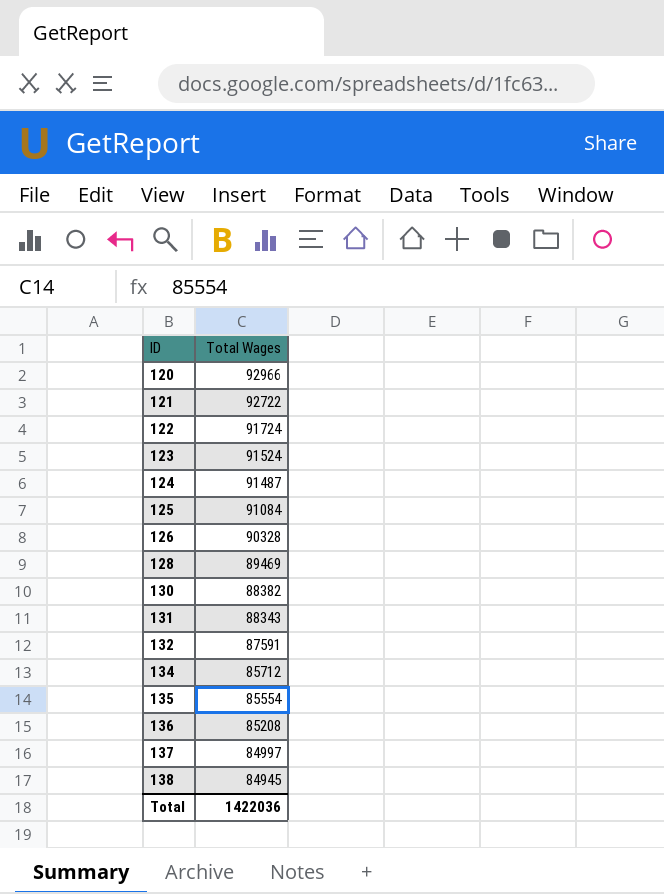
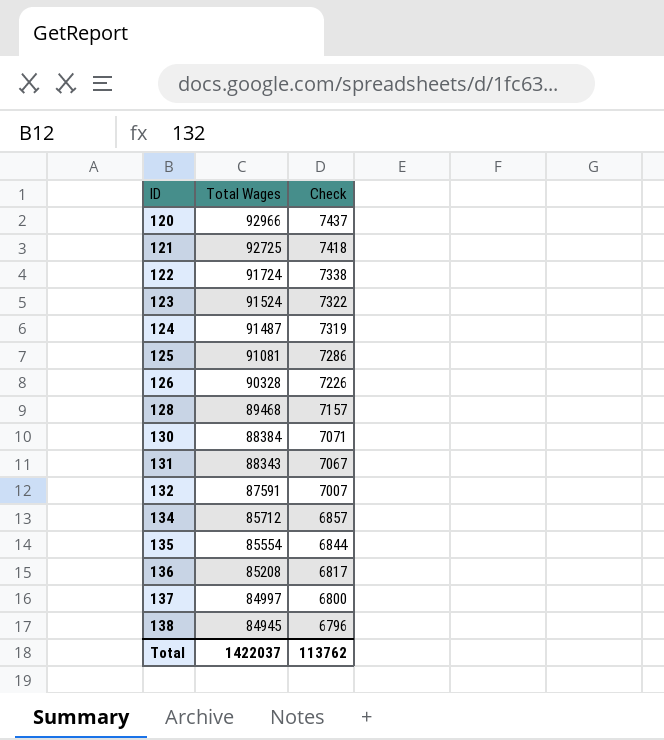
column Check | formula: none -> [Total Wages] * 0.08
121 | Total Wages: 92722 -> 92725
125 | Total Wages: 91084 -> 91081
128 | Total Wages: 89469 -> 89468
130 | Total Wages: 88382 -> 88384
Total | Total Wages: 1422036 -> 1422037

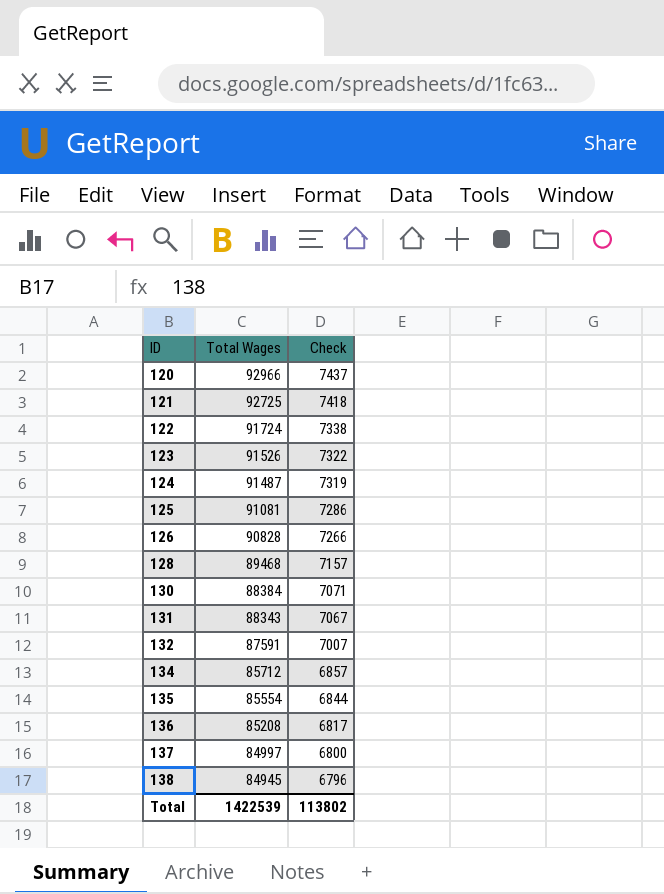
123 | Total Wages: 91524 -> 91526
126 | Total Wages: 90328 -> 90828
126 | Check: 7226 -> 7266
Total | Total Wages: 1422037 -> 1422539
Total | Check: 113762 -> 113802

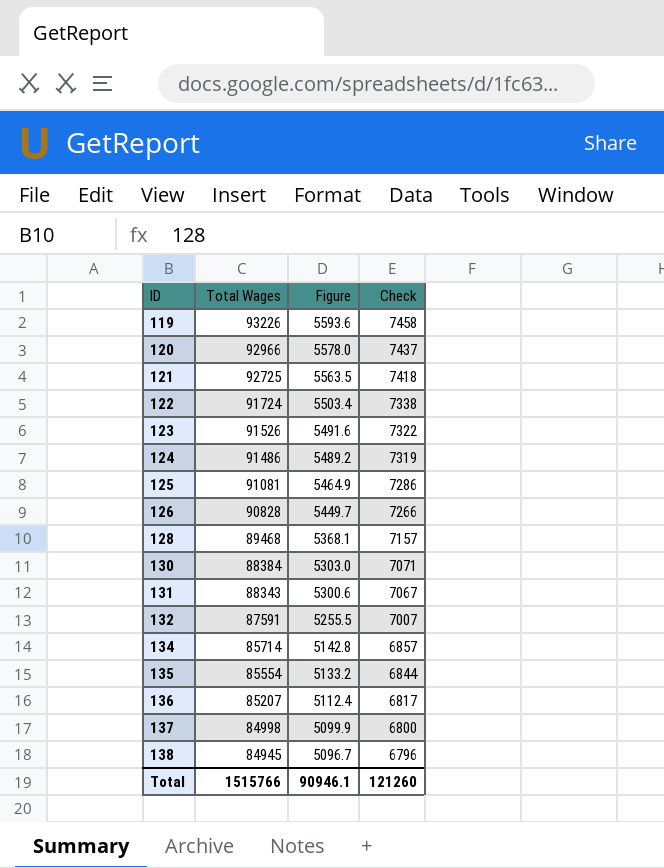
column Figure | formula: none -> [Total Wages] * 0.06
row 119: none -> 93226 | 5593.6 | 7458
124 | Total Wages: 91487 -> 91486
134 | Total Wages: 85712 -> 85714
136 | Total Wages: 85208 -> 85207
137 | Total Wages: 84997 -> 84998
Total | Total Wages: 1422539 -> 1515766
Total | Check: 113802 -> 121260

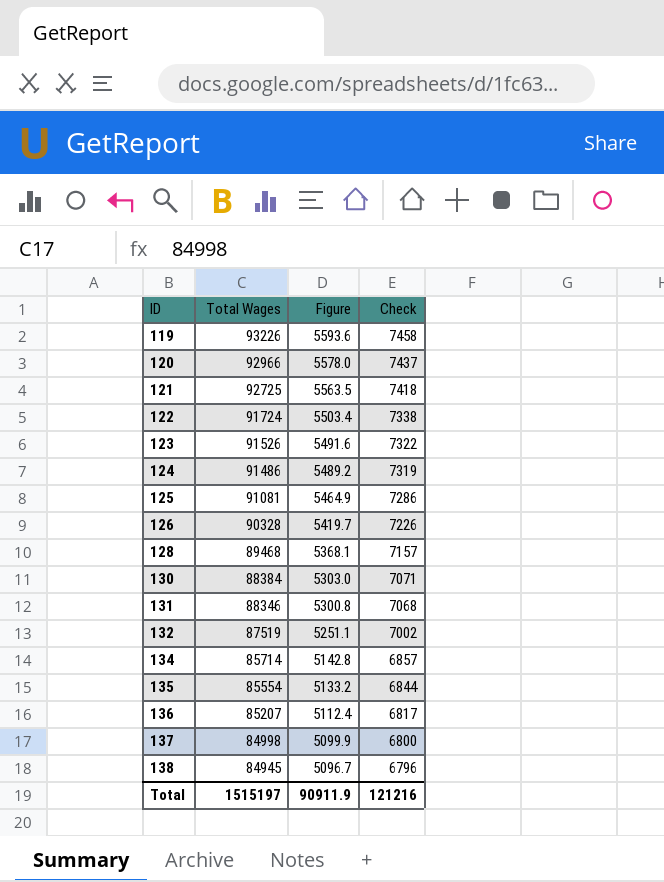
126 | Total Wages: 90828 -> 90328
126 | Figure: 5449.7 -> 5419.7
126 | Check: 7266 -> 7226
131 | Total Wages: 88343 -> 88346
131 | Figure: 5300.6 -> 5300.8
131 | Check: 7067 -> 7068
132 | Total Wages: 87591 -> 87519
132 | Figure: 5255.5 -> 5251.1
132 | Check: 7007 -> 7002
Total | Total Wages: 1515766 -> 1515197
Total | Figure: 90946.1 -> 90911.9
Total | Check: 121260 -> 121216

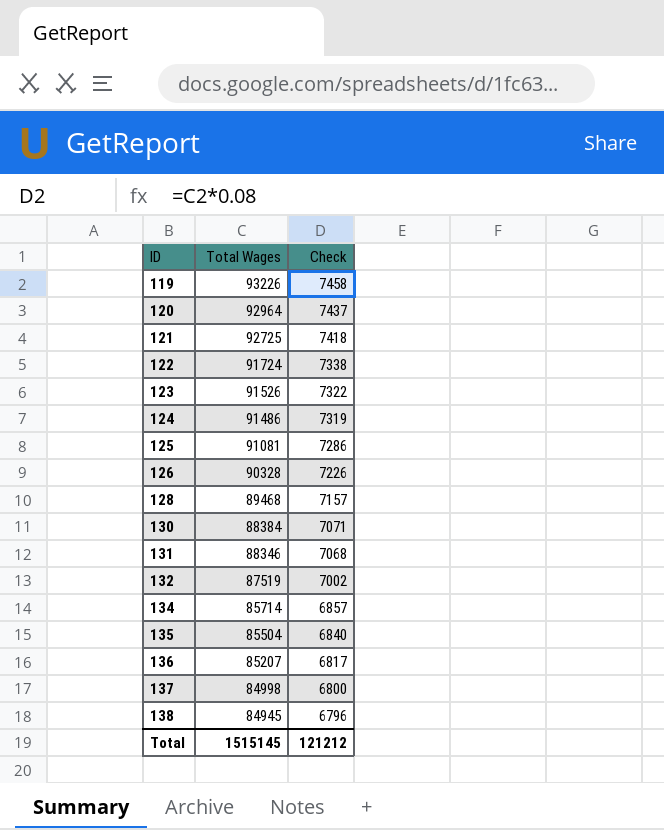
column Figure | formula: [Total Wages] * 0.06 -> none
120 | Total Wages: 92966 -> 92964
135 | Total Wages: 85554 -> 85504
135 | Check: 6844 -> 6840
Total | Total Wages: 1515197 -> 1515145
Total | Check: 121216 -> 121212

